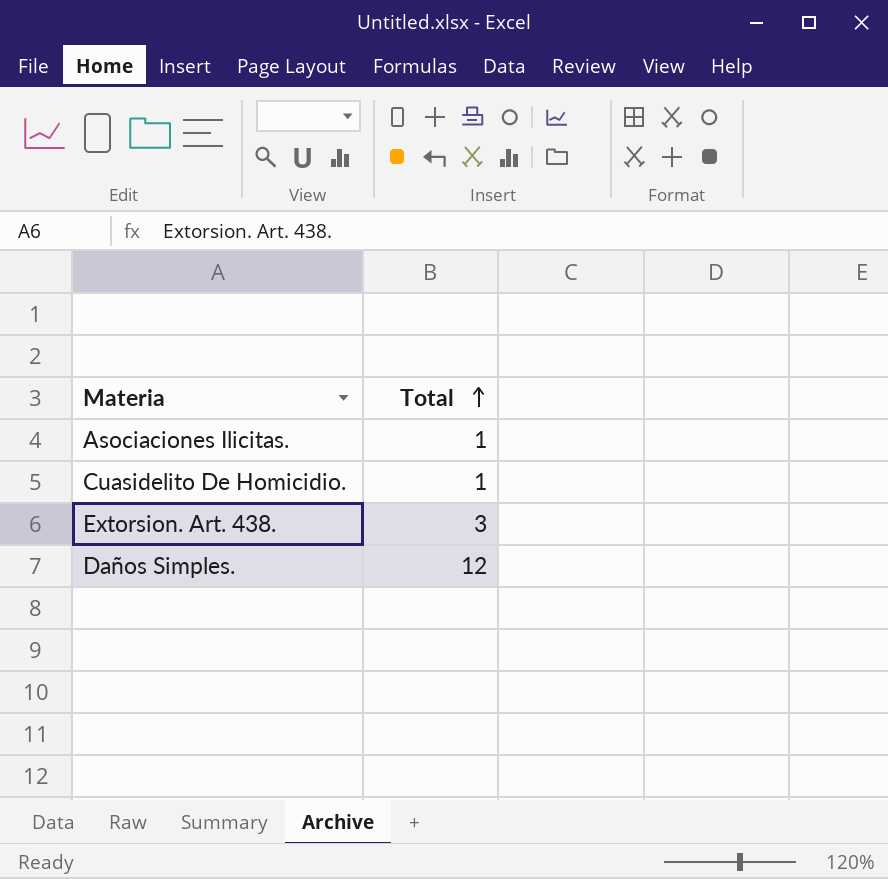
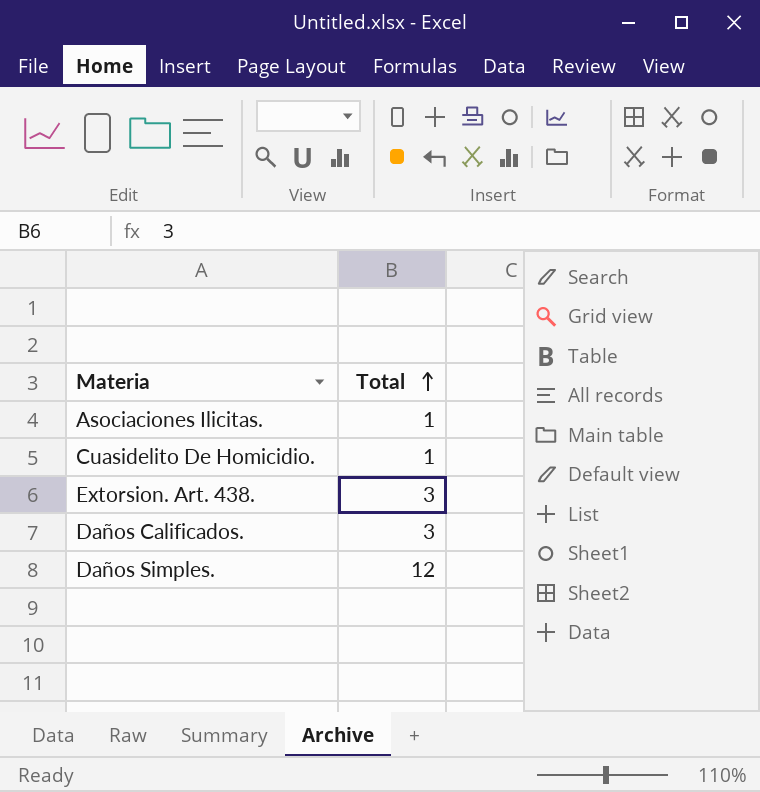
row Daños Calificados.: none -> 3

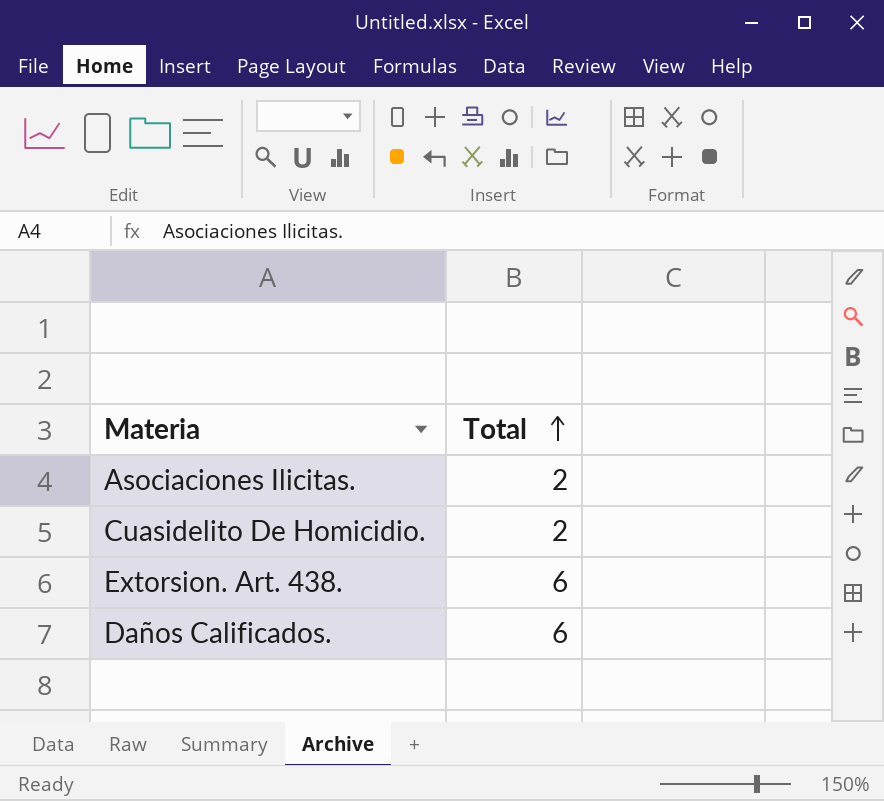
row Daños Simples.: 12 -> none
Asociaciones Ilicitas. | Total: 1 -> 2
Cuasidelito De Homicidio. | Total: 1 -> 2
Extorsion. Art. 438. | Total: 3 -> 6
Daños Calificados. | Total: 3 -> 6

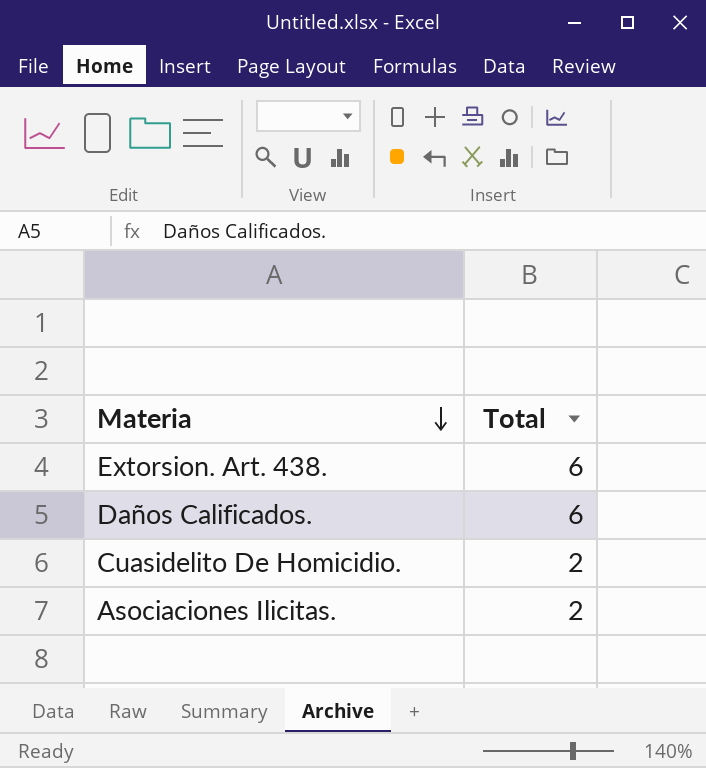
row order: Total ascending -> Materia descending

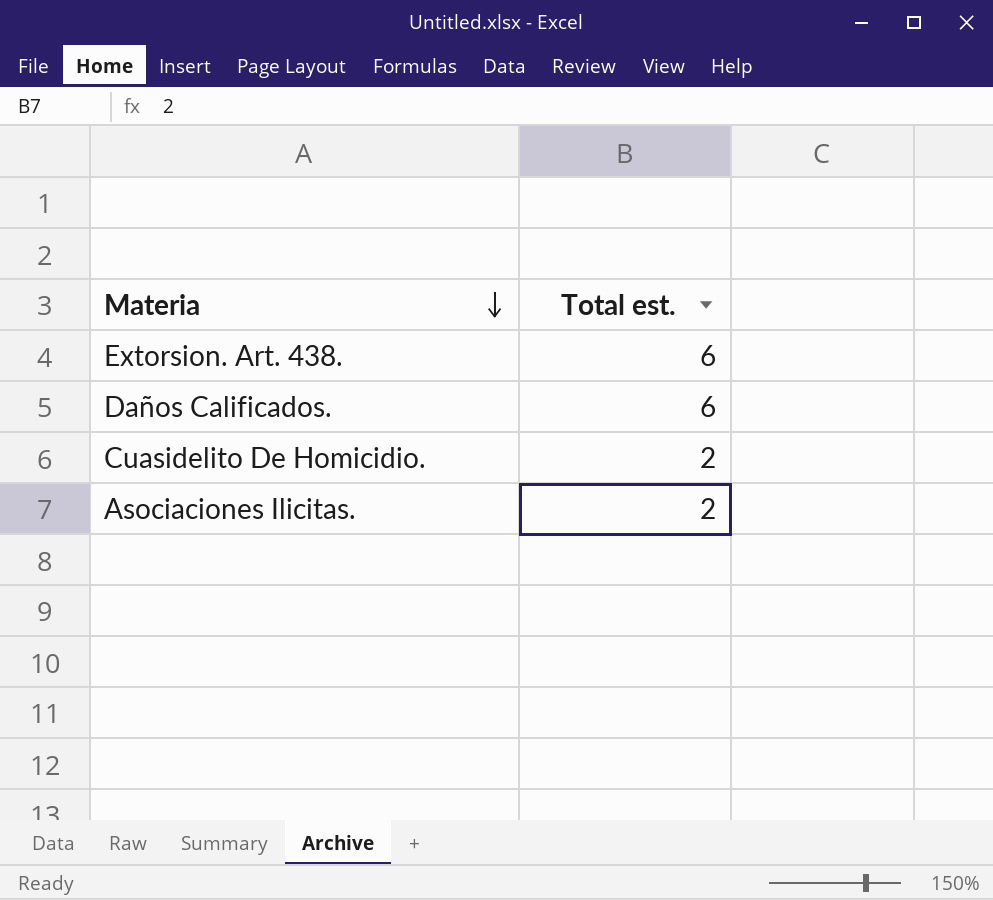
column name: Total -> Total est.

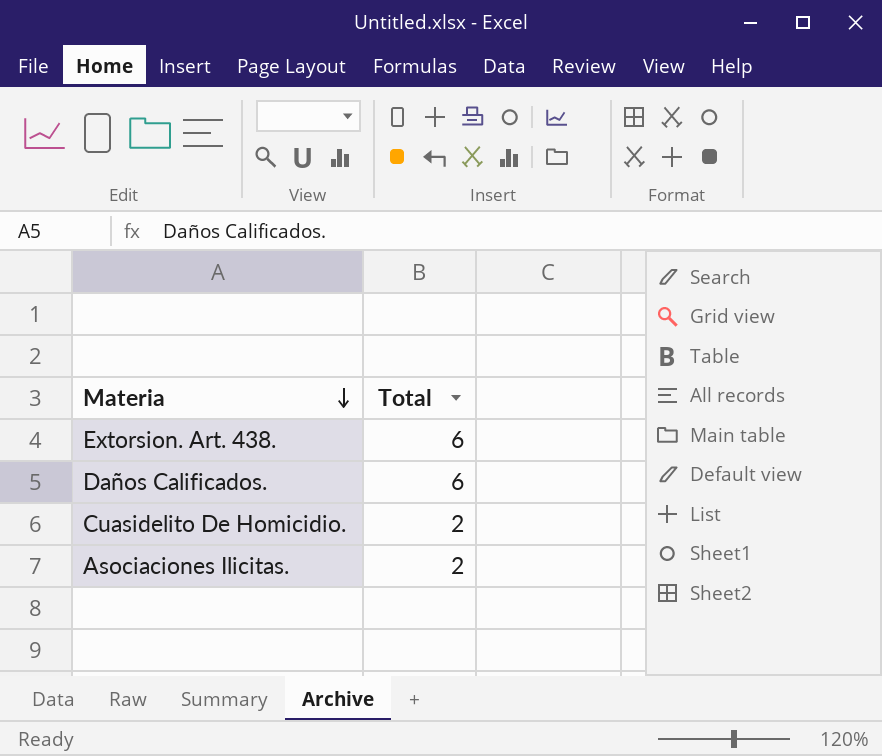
column name: Total est. -> Total

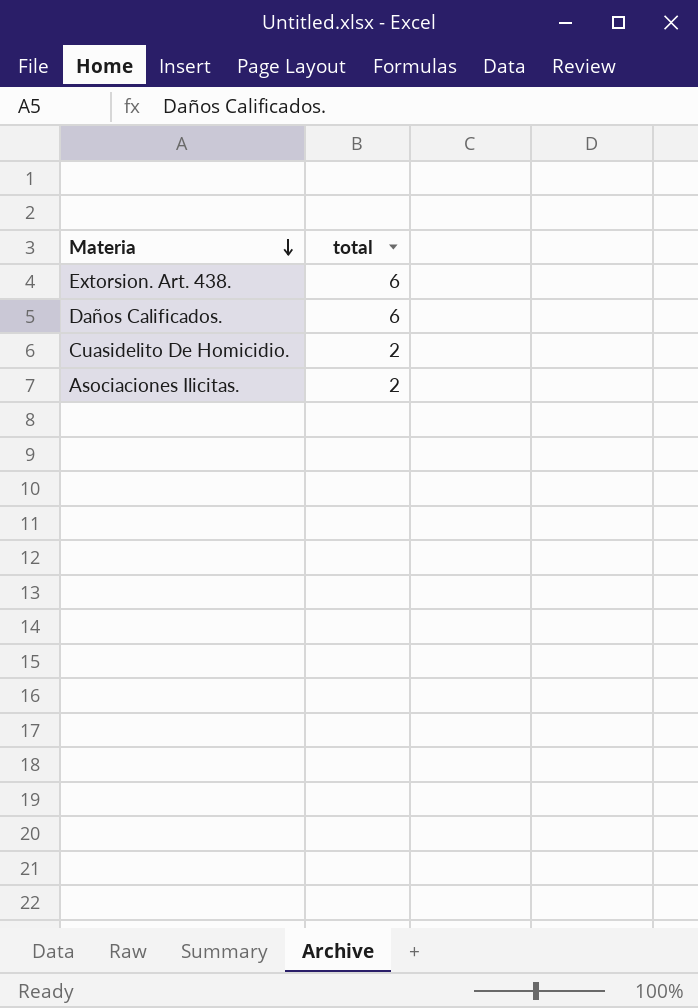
column name: Total -> total

